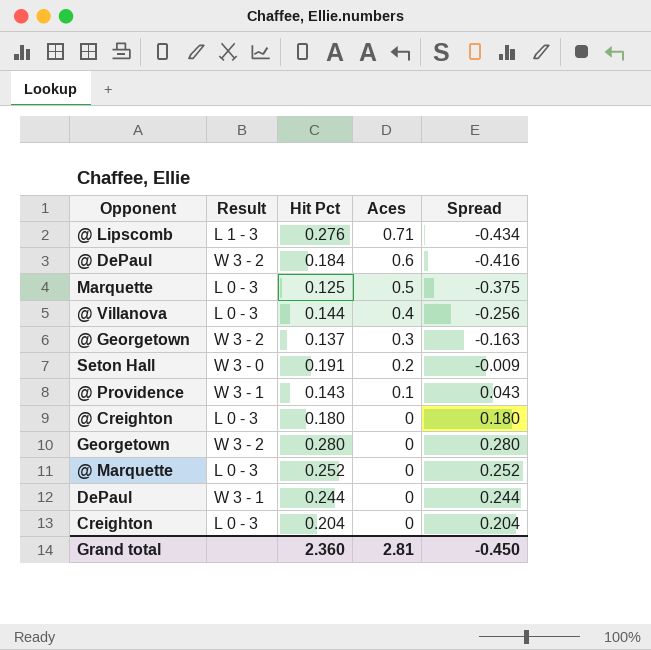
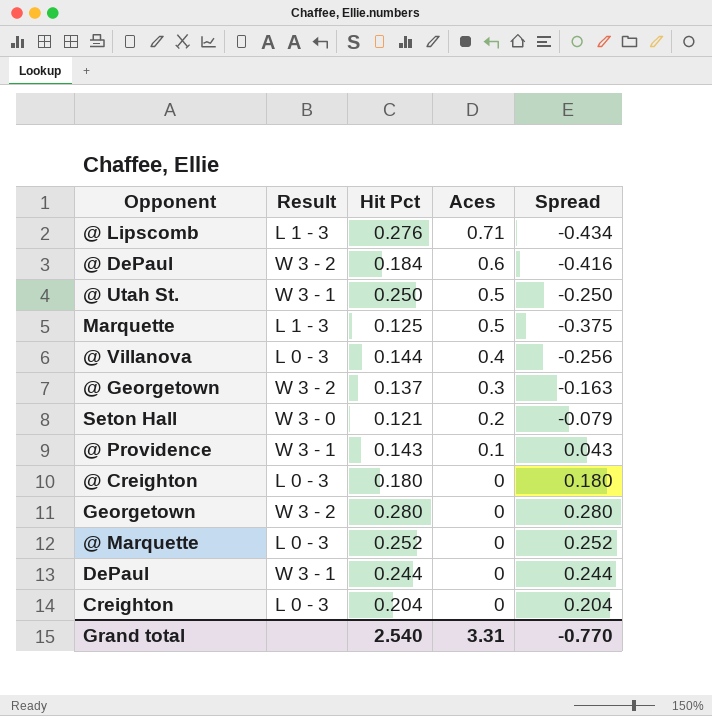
row @ Utah St.: none -> W 3 - 1 | 0.250 | 0.5 | -0.250
Marquette | Result: L 0 - 3 -> L 1 - 3
Seton Hall | Hit Pct: 0.191 -> 0.121
Seton Hall | Spread: -0.009 -> -0.079
Grand total | Hit Pct: 2.360 -> 2.540
Grand total | Aces: 2.81 -> 3.31
Grand total | Spread: -0.450 -> -0.770

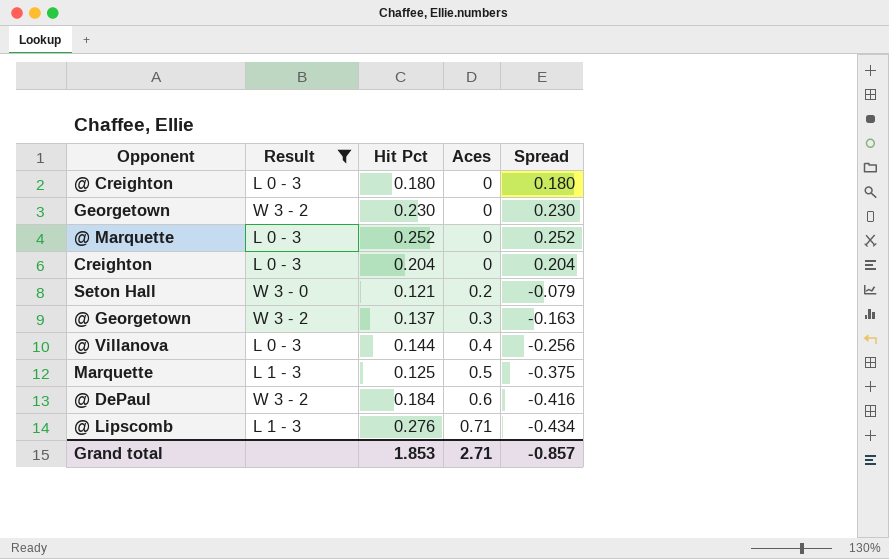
filter: none -> Result != W 3 - 1
row order: Aces descending -> Aces ascending
Georgetown | Hit Pct: 0.280 -> 0.230
Georgetown | Spread: 0.280 -> 0.230
Grand total | Hit Pct: 2.540 -> 1.853
Grand total | Aces: 3.31 -> 2.71
Grand total | Spread: -0.770 -> -0.857

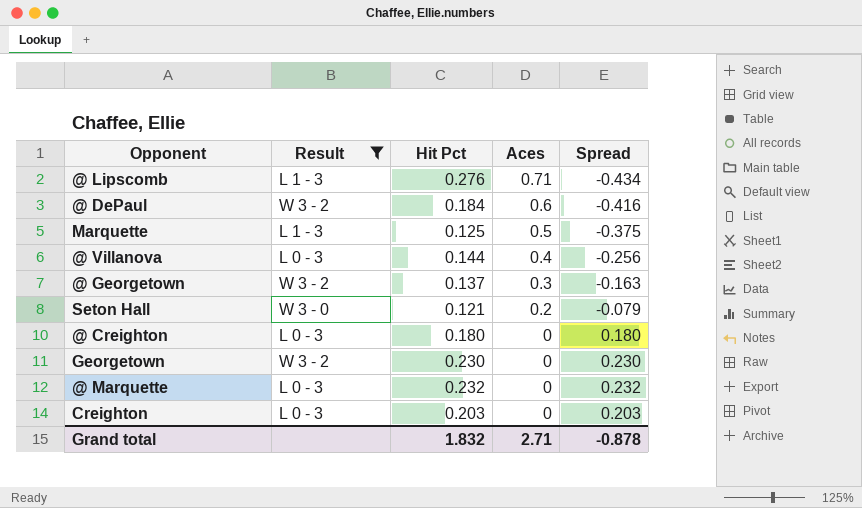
row order: Aces ascending -> Aces descending
@ Marquette | Hit Pct: 0.252 -> 0.232
@ Marquette | Spread: 0.252 -> 0.232
Creighton | Hit Pct: 0.204 -> 0.203
Creighton | Spread: 0.204 -> 0.203
Grand total | Hit Pct: 1.853 -> 1.832
Grand total | Spread: -0.857 -> -0.878

